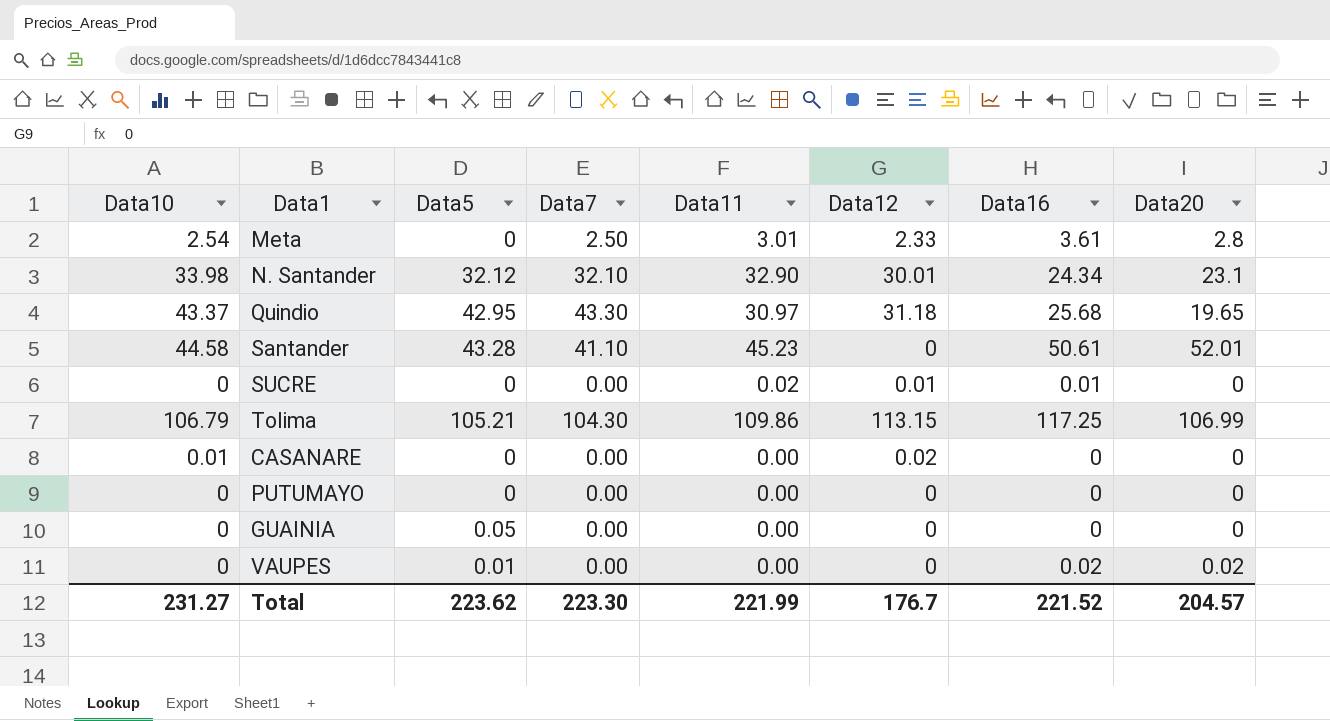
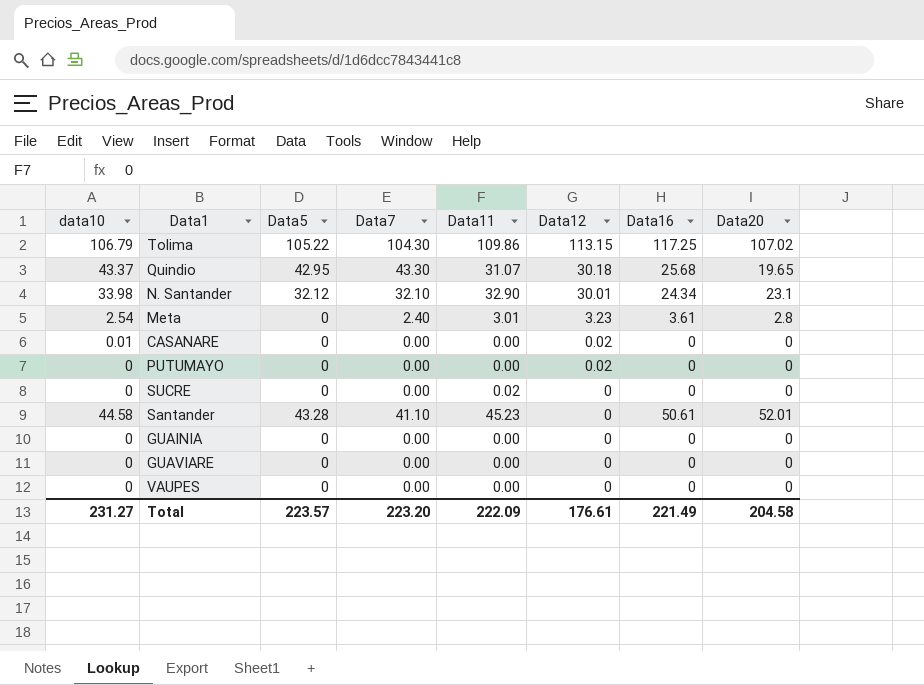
row order: none -> Data12 descending
column name: Data10 -> data10
Tolima | Data5: 105.21 -> 105.22
Tolima | Data20: 106.99 -> 107.02
Quindio | Data11: 30.97 -> 31.07
Quindio | Data12: 31.18 -> 30.18
Meta | Data7: 2.50 -> 2.40
Meta | Data12: 2.33 -> 3.23
PUTUMAYO | Data12: 0 -> 0.02
SUCRE | Data12: 0.01 -> 0
SUCRE | Data16: 0.01 -> 0
GUAINIA | Data5: 0.05 -> 0
row GUAVIARE: none -> 0 | 0 | 0.00 | 0.00 | 0 | 0 | 0
VAUPES | Data5: 0.01 -> 0
VAUPES | Data16: 0.02 -> 0
VAUPES | Data20: 0.02 -> 0
Total | Data5: 223.62 -> 223.57
Total | Data7: 223.30 -> 223.20
Total | Data11: 221.99 -> 222.09
Total | Data12: 176.7 -> 176.61
Total | Data16: 221.52 -> 221.49
Total | Data20: 204.57 -> 204.58

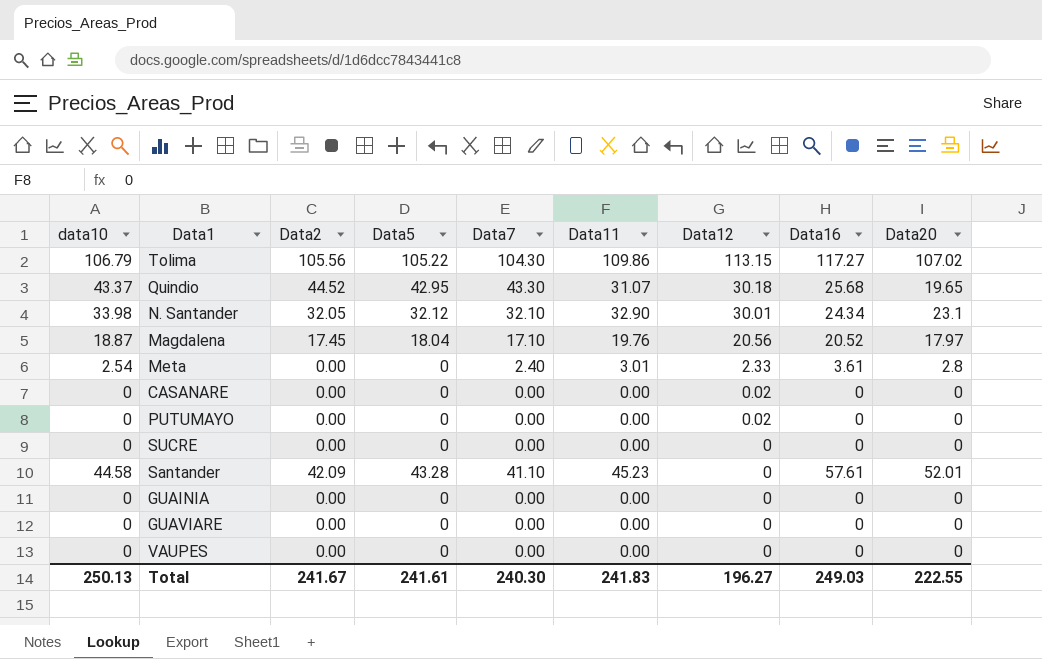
column Data2 | position: none -> 3
Tolima | Data16: 117.25 -> 117.27
row Magdalena: none -> 18.87 | 17.45 | 18.04 | 17.10 | 19.76 | 20.56 | 20.52 | 17.97
Meta | Data12: 3.23 -> 2.33
CASANARE | data10: 0.01 -> 0
SUCRE | Data11: 0.02 -> 0.00
Santander | Data16: 50.61 -> 57.61
Total | data10: 231.27 -> 250.13
Total | Data5: 223.57 -> 241.61
Total | Data7: 223.20 -> 240.30
Total | Data11: 222.09 -> 241.83
Total | Data12: 176.61 -> 196.27
Total | Data16: 221.49 -> 249.03
Total | Data20: 204.58 -> 222.55

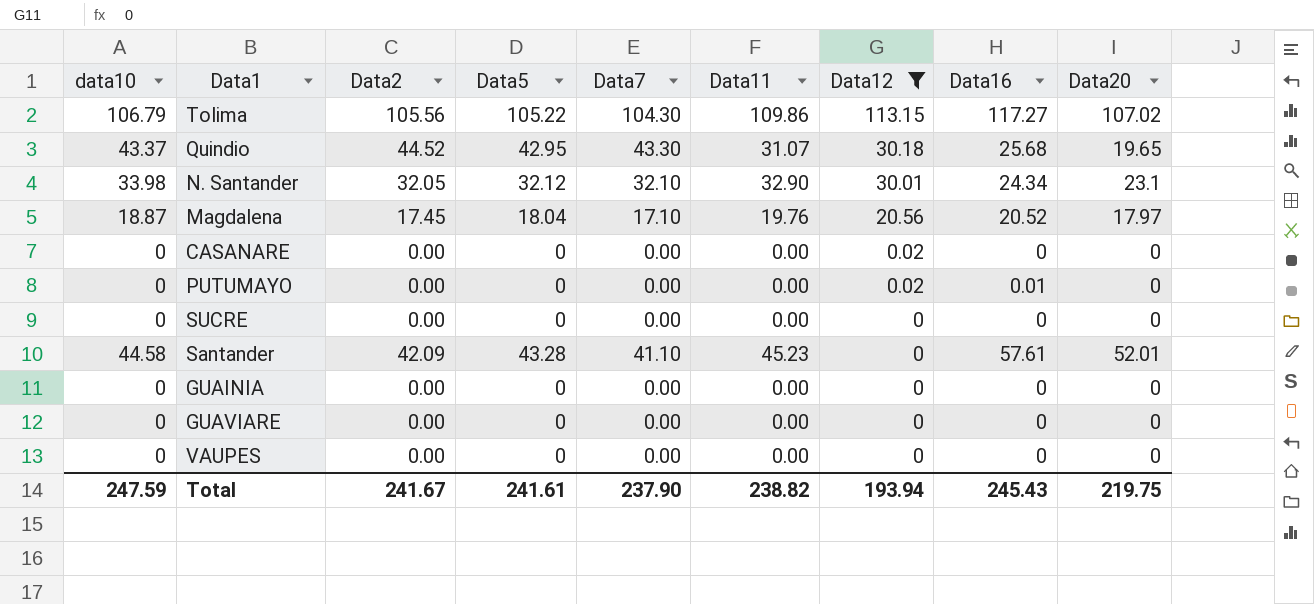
filter: none -> Data12 != 2.33
PUTUMAYO | Data16: 0 -> 0.01
Total | data10: 250.13 -> 247.59
Total | Data7: 240.30 -> 237.90
Total | Data11: 241.83 -> 238.82
Total | Data12: 196.27 -> 193.94
Total | Data16: 249.03 -> 245.43
Total | Data20: 222.55 -> 219.75

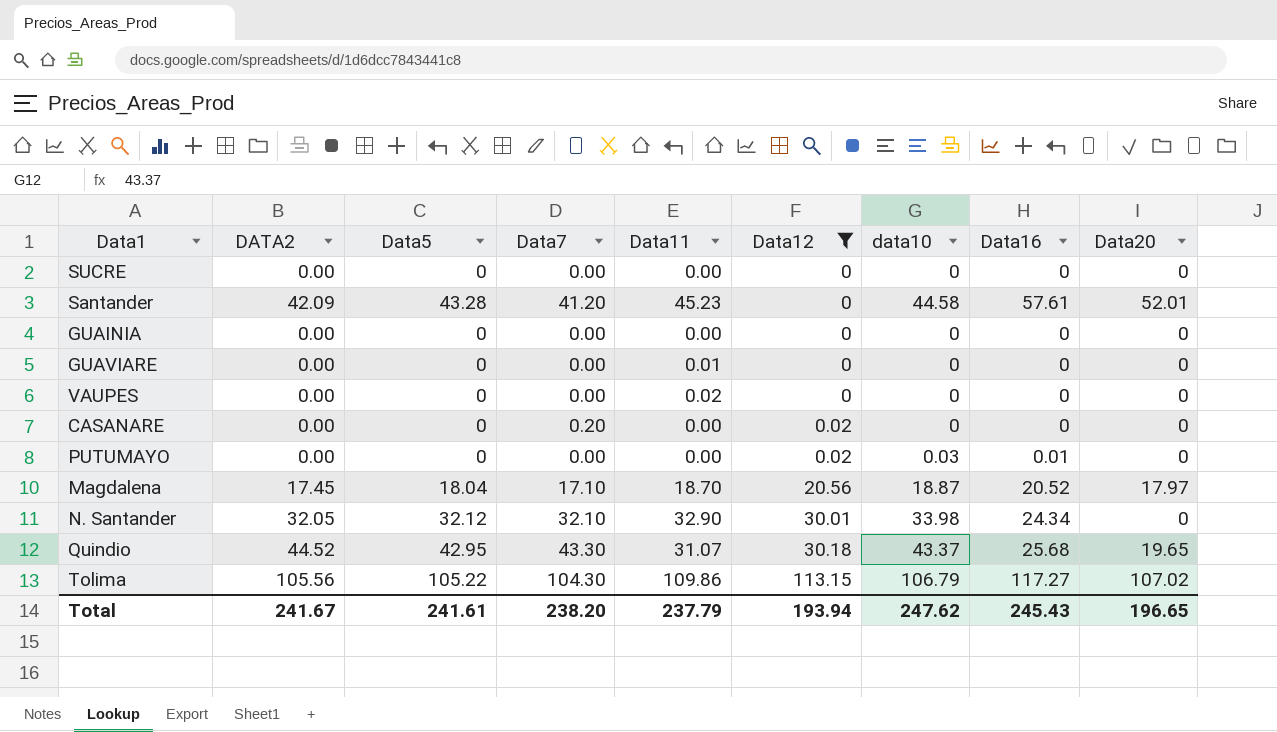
row order: Data12 descending -> Data12 ascending
column name: Data2 -> DATA2
column data10 | position: 1 -> 7
Santander | Data7: 41.10 -> 41.20
GUAVIARE | Data11: 0.00 -> 0.01
VAUPES | Data11: 0.00 -> 0.02
CASANARE | Data7: 0.00 -> 0.20
PUTUMAYO | data10: 0 -> 0.03
Magdalena | Data11: 19.76 -> 18.70
N. Santander | Data20: 23.1 -> 0
Total | Data7: 237.90 -> 238.20
Total | Data11: 238.82 -> 237.79
Total | data10: 247.59 -> 247.62
Total | Data20: 219.75 -> 196.65

